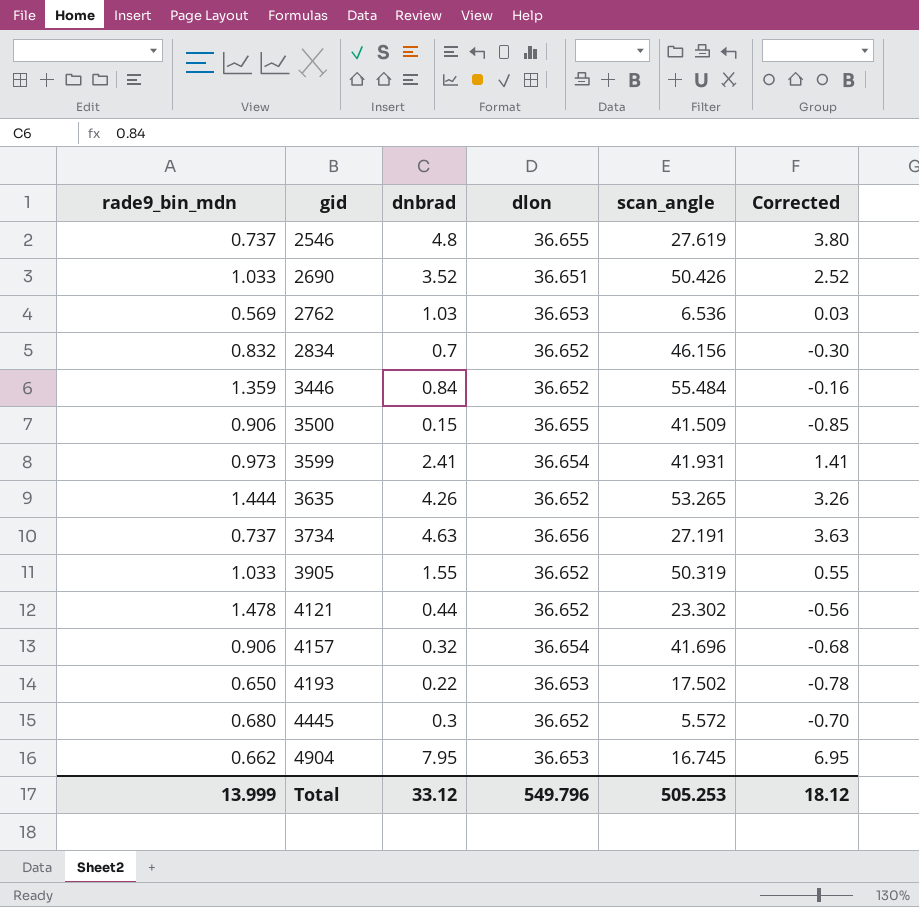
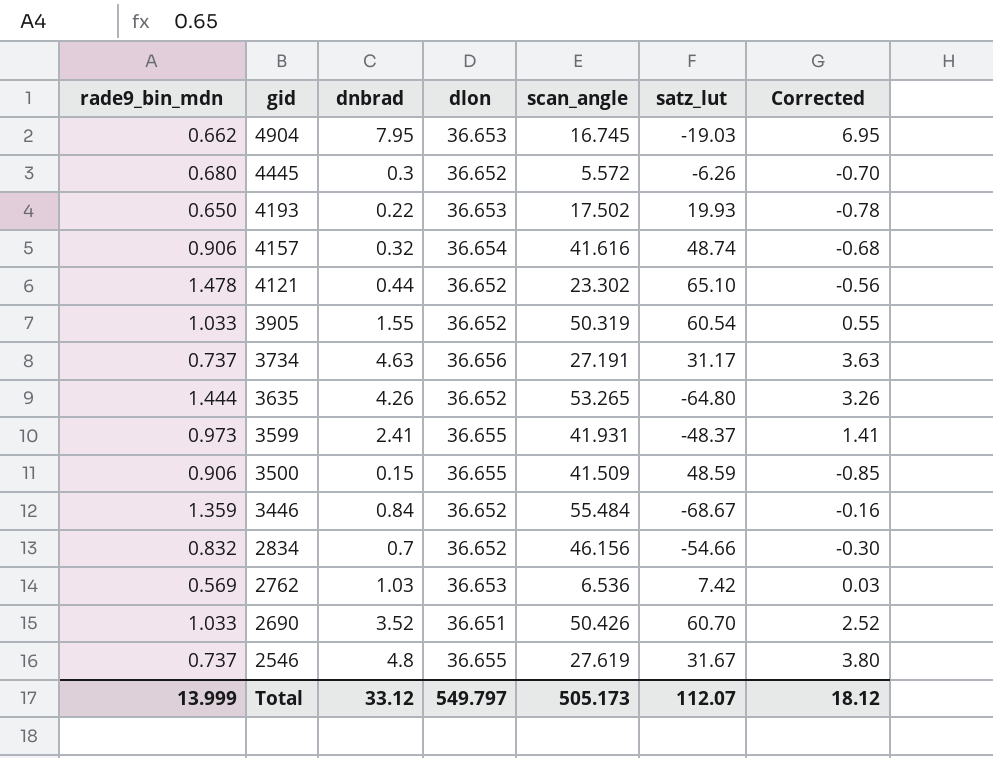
row order: gid ascending -> gid descending
column satz_lut | position: none -> 6
4157 | scan_angle: 41.696 -> 41.616
3599 | dlon: 36.654 -> 36.655
Total | dlon: 549.796 -> 549.797
Total | scan_angle: 505.253 -> 505.173

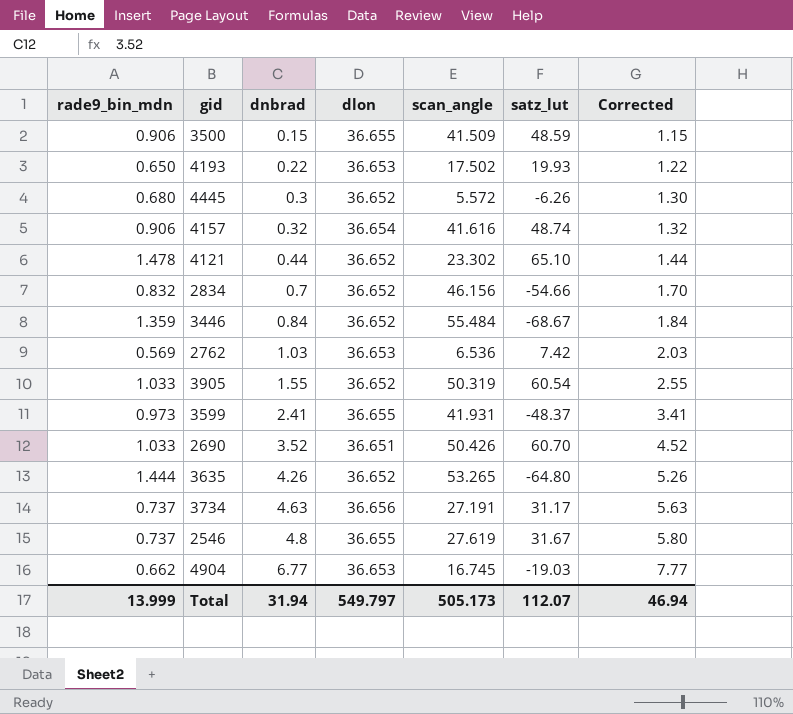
row order: gid descending -> dnbrad ascending
column Corrected | formula: [dnbrad] - 1 -> [dnbrad] + 1
4904 | dnbrad: 7.95 -> 6.77
Total | dnbrad: 33.12 -> 31.94
Total | Corrected: 18.12 -> 46.94

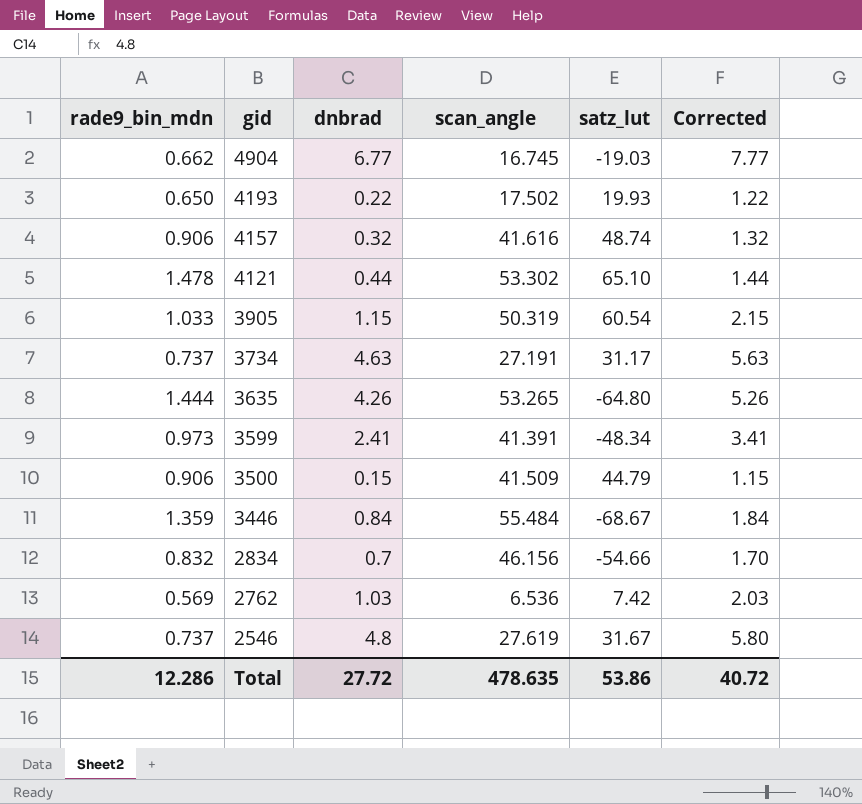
row order: dnbrad ascending -> gid descending
column dlon | position: 4 -> none
row 4445: 0.680 | 0.3 | 36.652 | 5.572 | -6.26 | 1.30 -> none
row 2690: 1.033 | 3.52 | 36.651 | 50.426 | 60.70 | 4.52 -> none
4121 | scan_angle: 23.302 -> 53.302
3905 | dnbrad: 1.55 -> 1.15
3905 | Corrected: 2.55 -> 2.15
3599 | scan_angle: 41.931 -> 41.391
3599 | satz_lut: -48.37 -> -48.34
3500 | satz_lut: 48.59 -> 44.79
Total | rade9_bin_mdn: 13.999 -> 12.286
Total | dnbrad: 31.94 -> 27.72
Total | scan_angle: 505.173 -> 478.635
Total | satz_lut: 112.07 -> 53.86
Total | Corrected: 46.94 -> 40.72

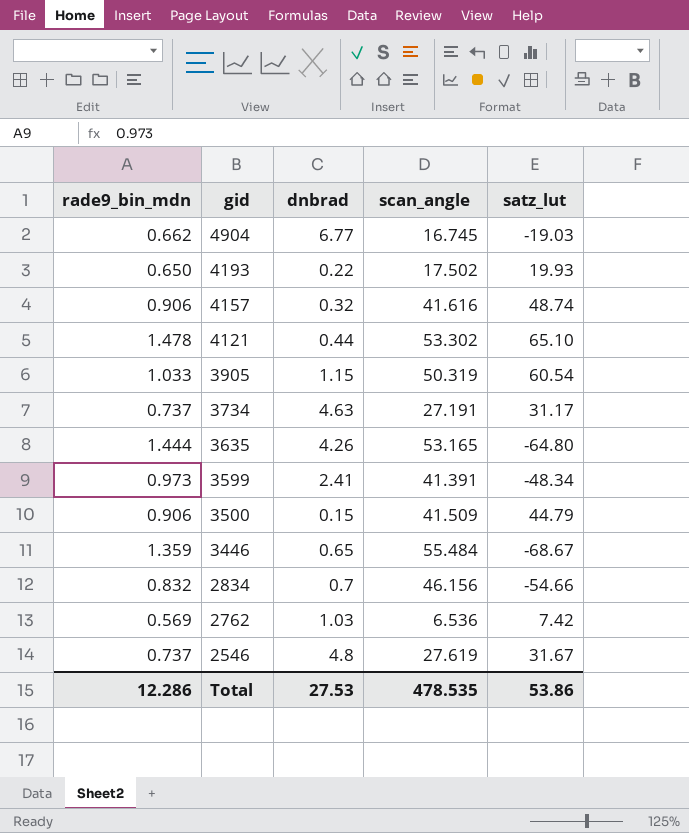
column Corrected | formula: [dnbrad] + 1 -> none
3635 | scan_angle: 53.265 -> 53.165
3446 | dnbrad: 0.84 -> 0.65
Total | dnbrad: 27.72 -> 27.53
Total | scan_angle: 478.635 -> 478.535

